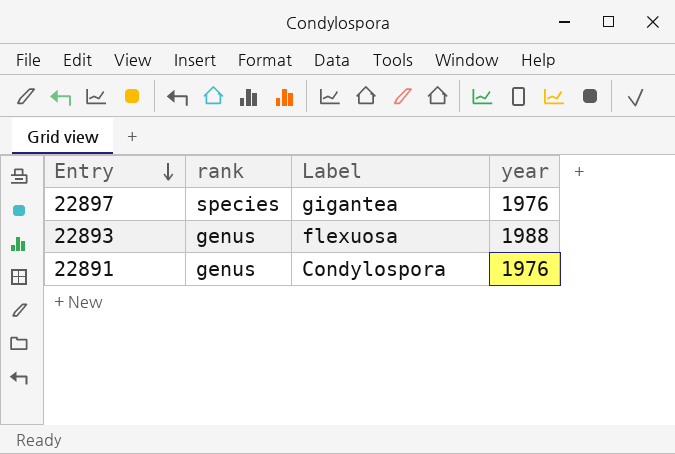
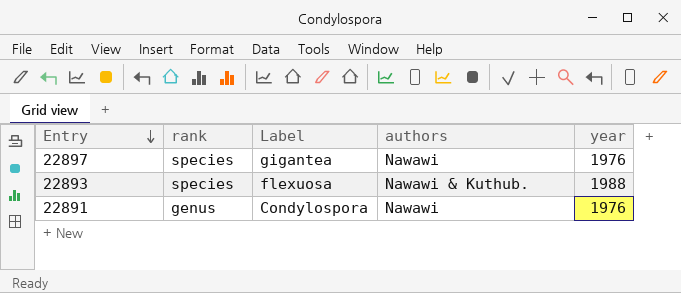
column authors | position: none -> 4
22893 | rank: genus -> species

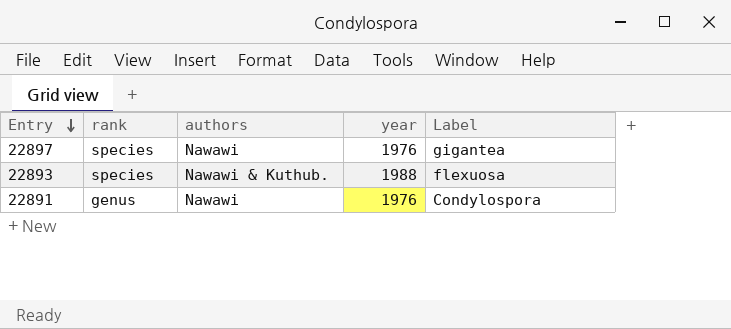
column Label | position: 3 -> 5

